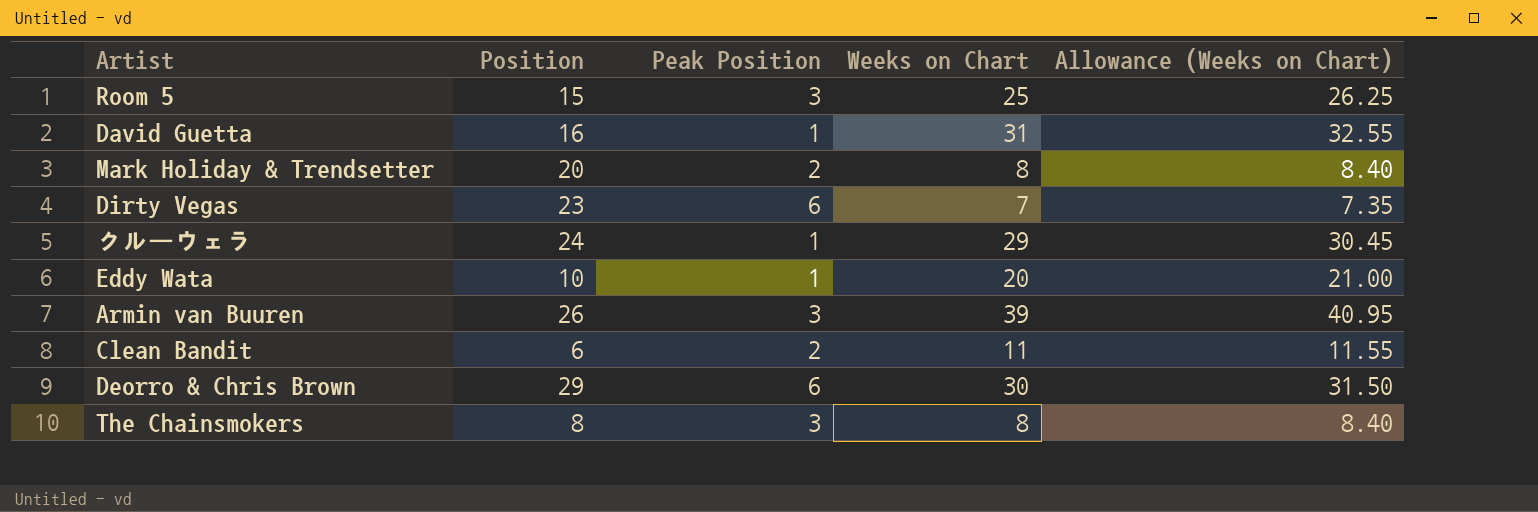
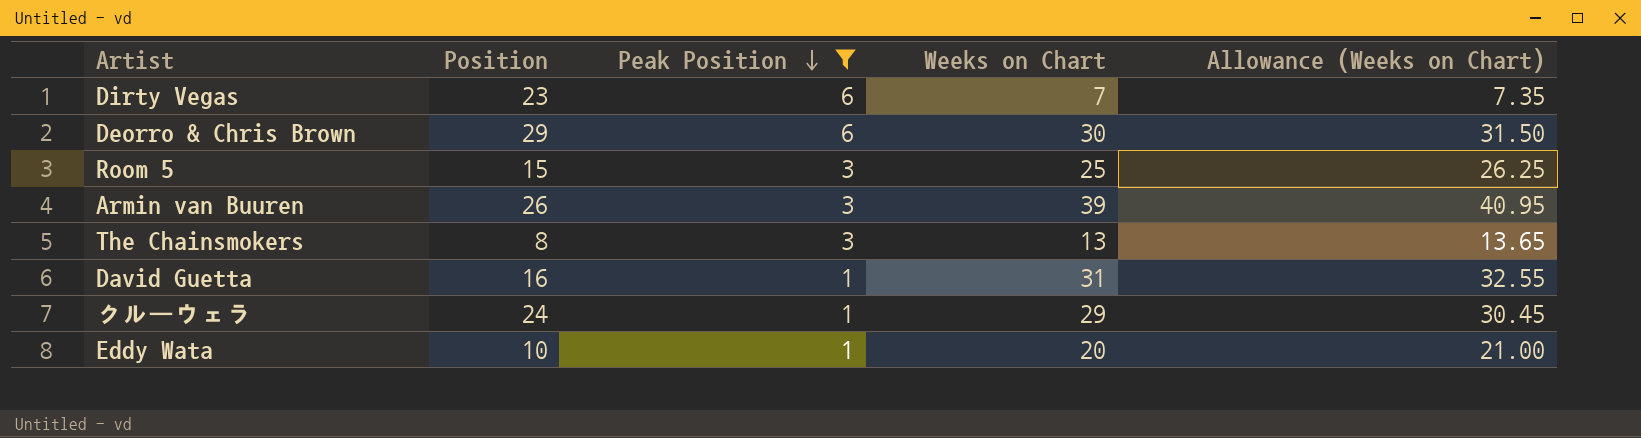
filter: none -> Peak Position != 2
row order: none -> Peak Position descending
The Chainsmokers | Weeks on Chart: 8 -> 13
The Chainsmokers | Allowance (Weeks on Chart): 8.40 -> 13.65

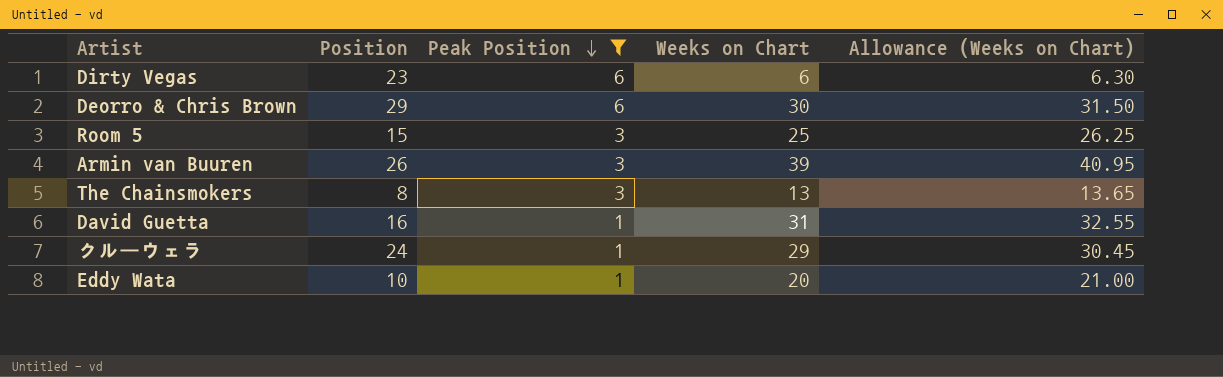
Dirty Vegas | Weeks on Chart: 7 -> 6
Dirty Vegas | Allowance (Weeks on Chart): 7.35 -> 6.30

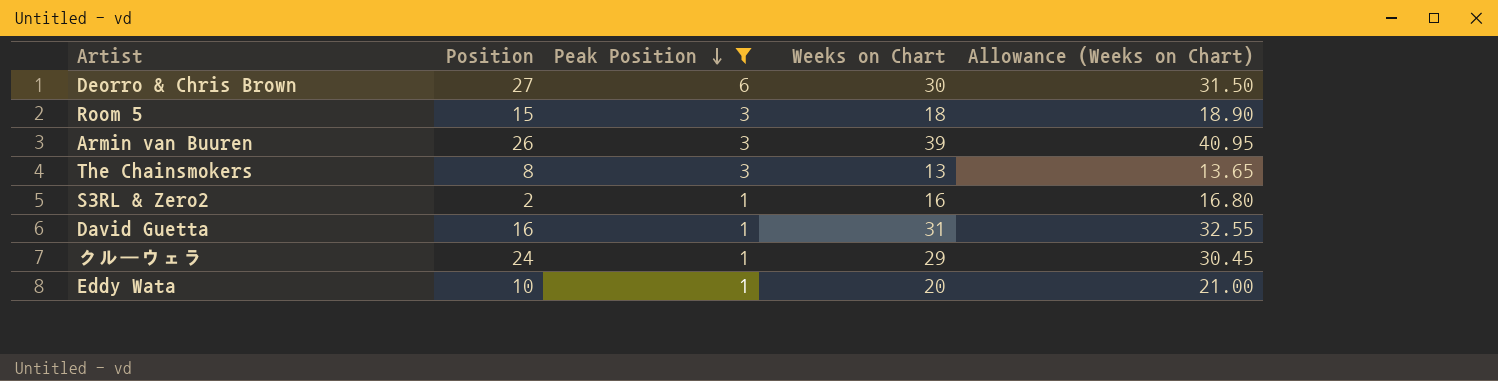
row Dirty Vegas: 23 | 6 | 6 | 6.30 -> none
Deorro & Chris Brown | Position: 29 -> 27
Room 5 | Weeks on Chart: 25 -> 18
Room 5 | Allowance (Weeks on Chart): 26.25 -> 18.90
row S3RL & Zero2: none -> 2 | 1 | 16 | 16.80

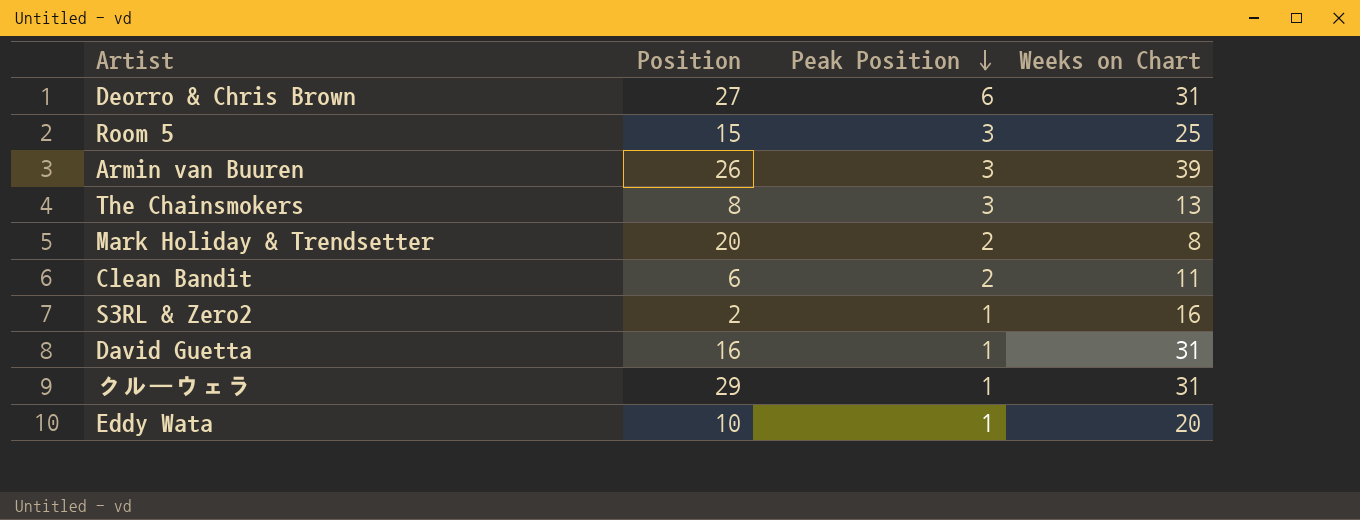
filter: Peak Position != 2 -> none
column Allowance (Weeks on Chart) | formula: [Weeks on Chart] * 1.05 -> none
Deorro & Chris Brown | Weeks on Chart: 30 -> 31
Room 5 | Weeks on Chart: 18 -> 25
クルーウェラ | Position: 24 -> 29
クルーウェラ | Weeks on Chart: 29 -> 31

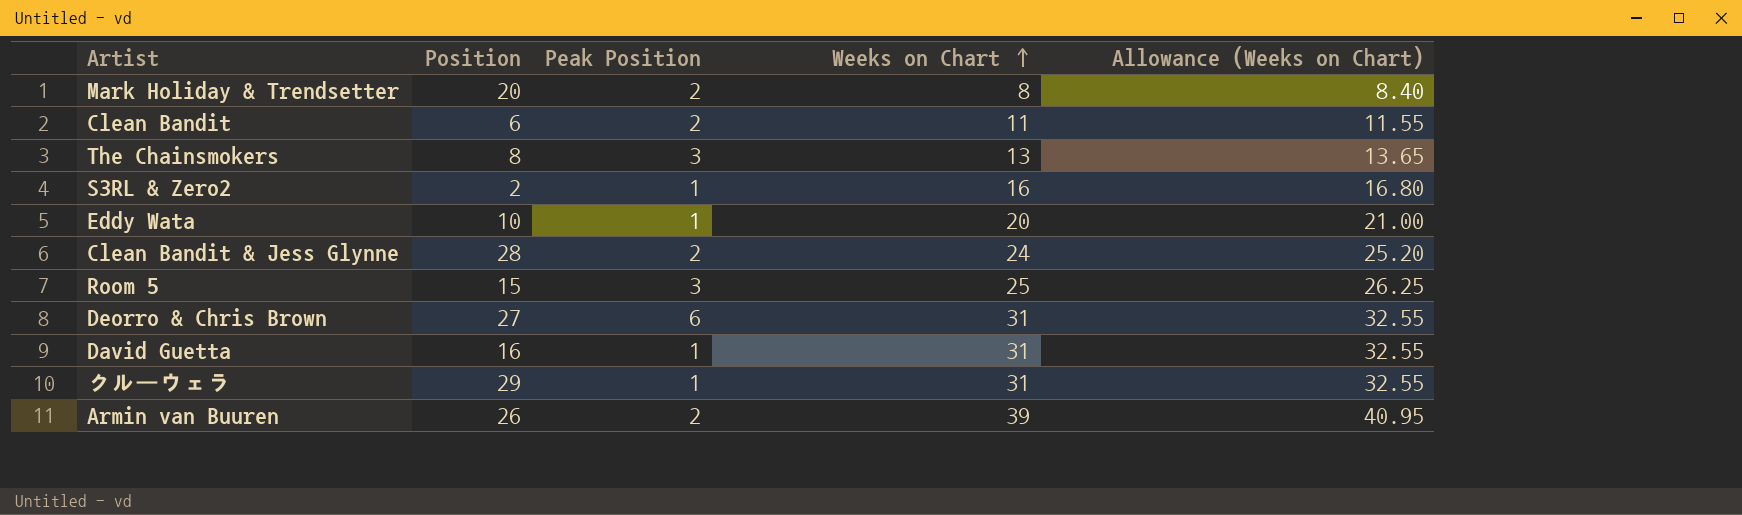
row order: Peak Position descending -> Weeks on Chart ascending
column Allowance (Weeks on Chart) | formula: none -> [Weeks on Chart] * 1.05
row Clean Bandit & Jess Glynne: none -> 28 | 2 | 24 | 25.20
Armin van Buuren | Peak Position: 3 -> 2

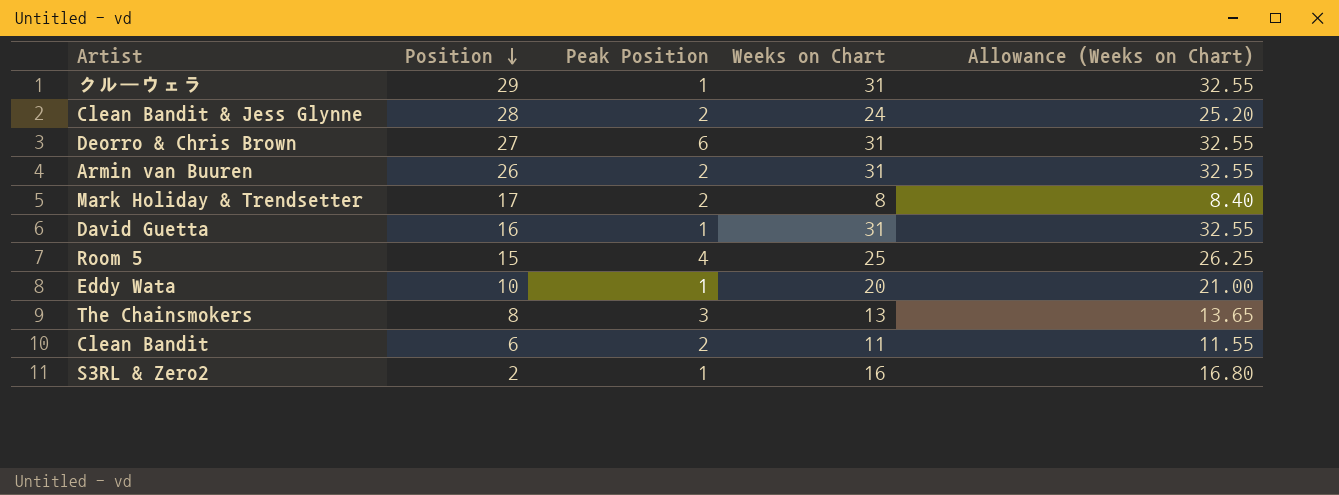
row order: Weeks on Chart ascending -> Position descending
Armin van Buuren | Weeks on Chart: 39 -> 31
Armin van Buuren | Allowance (Weeks on Chart): 40.95 -> 32.55
Mark Holiday & Trendsetter | Position: 20 -> 17
Room 5 | Peak Position: 3 -> 4

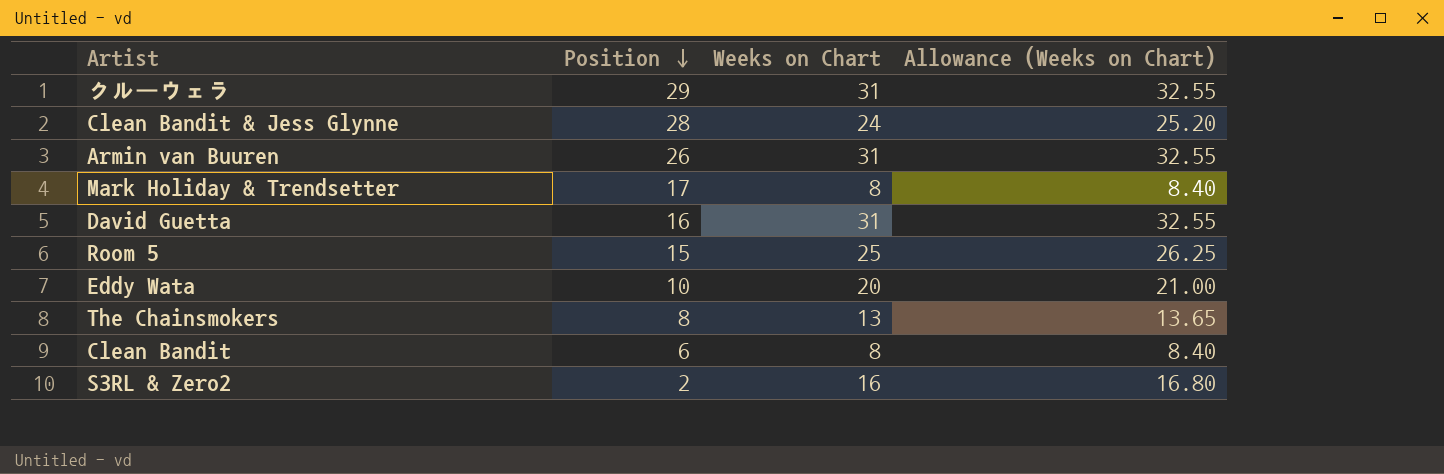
column Peak Position | position: 3 -> none
row Deorro & Chris Brown: 27 | 6 | 31 | 32.55 -> none
Clean Bandit | Weeks on Chart: 11 -> 8
Clean Bandit | Allowance (Weeks on Chart): 11.55 -> 8.40

